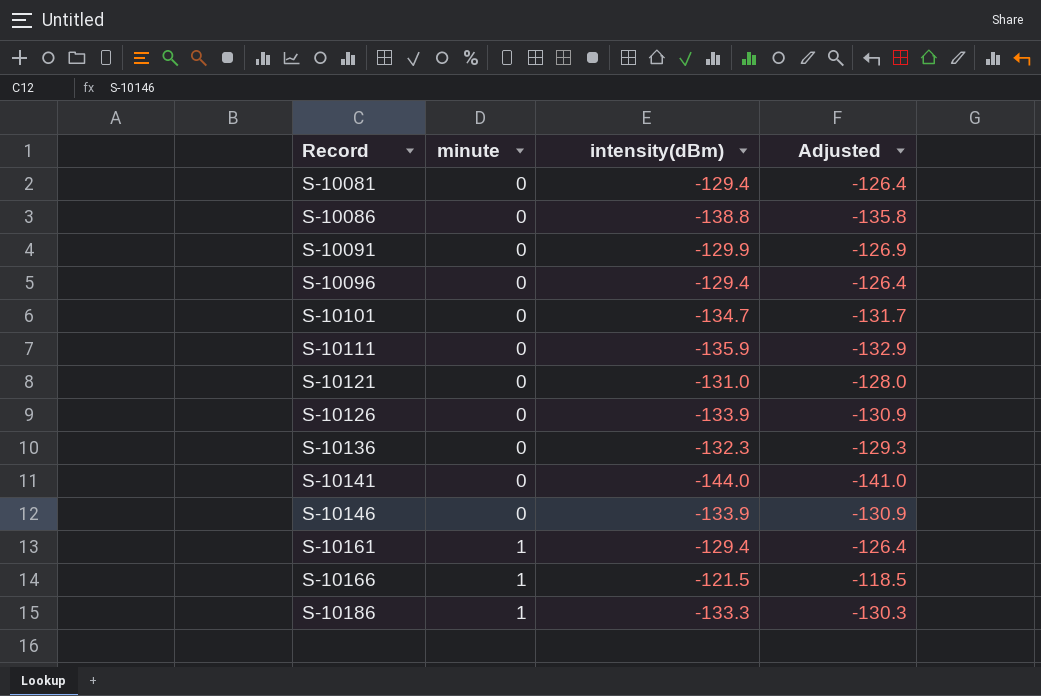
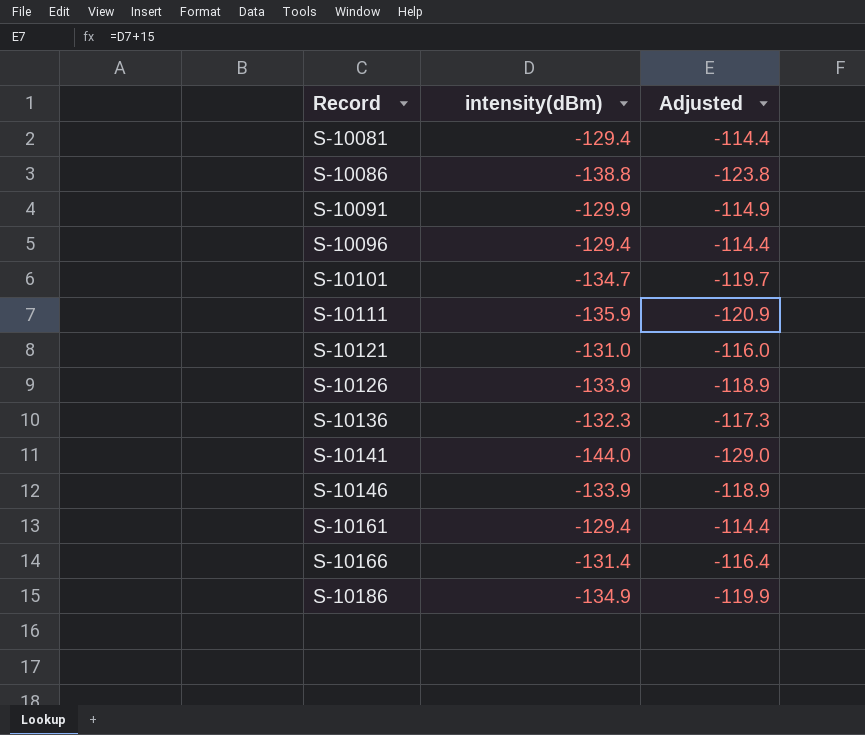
column minute | position: 2 -> none
column Adjusted | formula: [intensity(dBm)] + 3 -> [intensity(dBm)] + 15
S-10166 | intensity(dBm): -121.5 -> -131.4
S-10186 | intensity(dBm): -133.3 -> -134.9

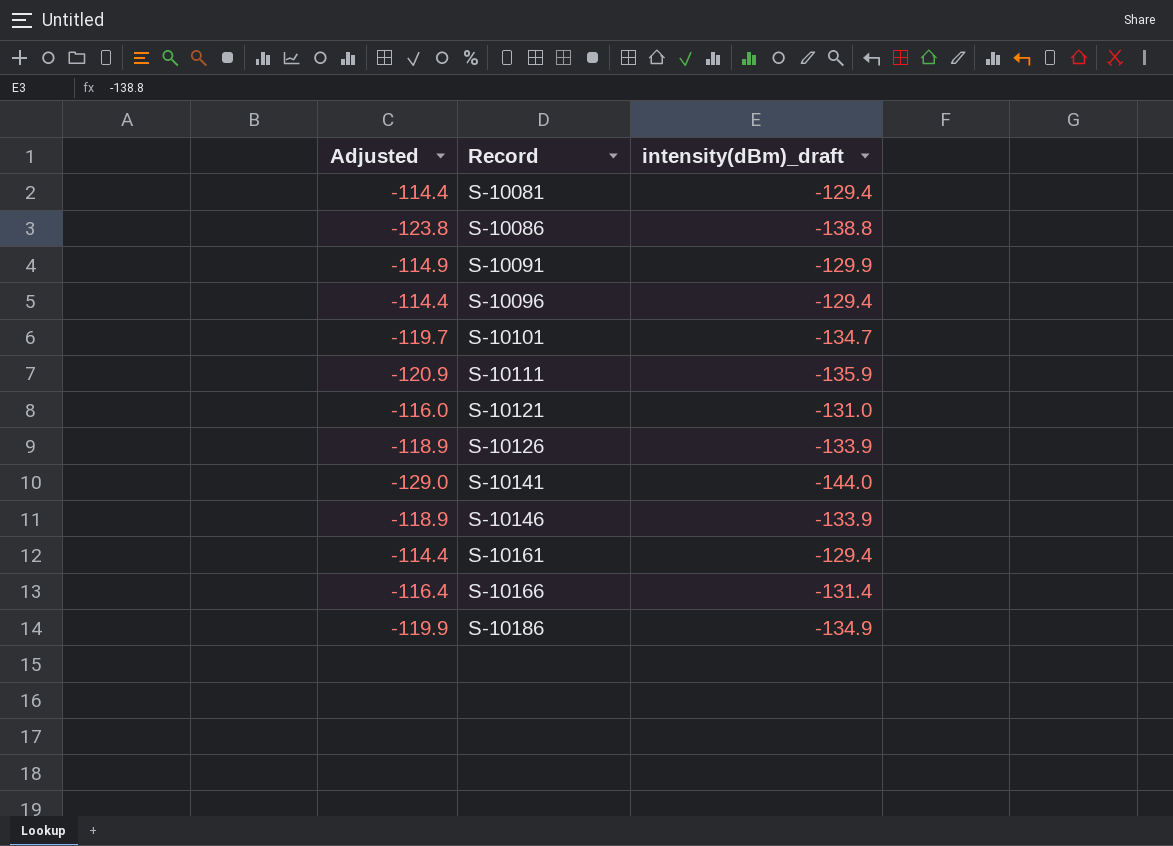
column Adjusted | position: 3 -> 1
column name: intensity(dBm) -> intensity(dBm)_draft
row S-10136: -132.3 | -117.3 -> none

